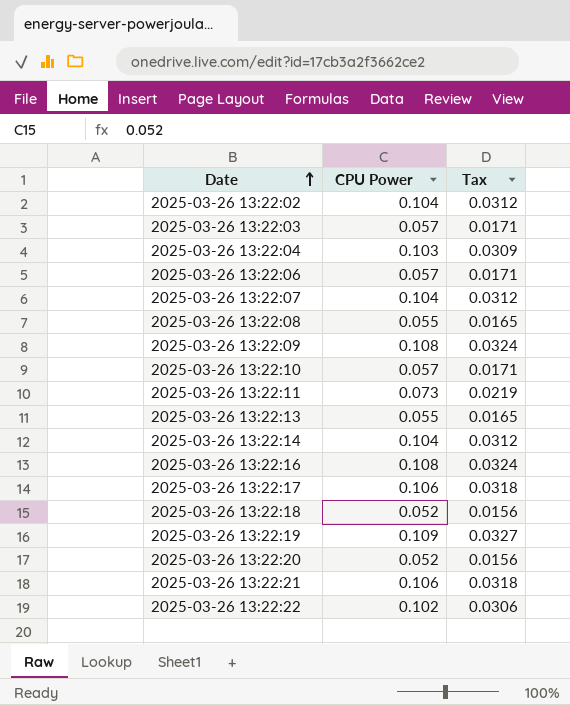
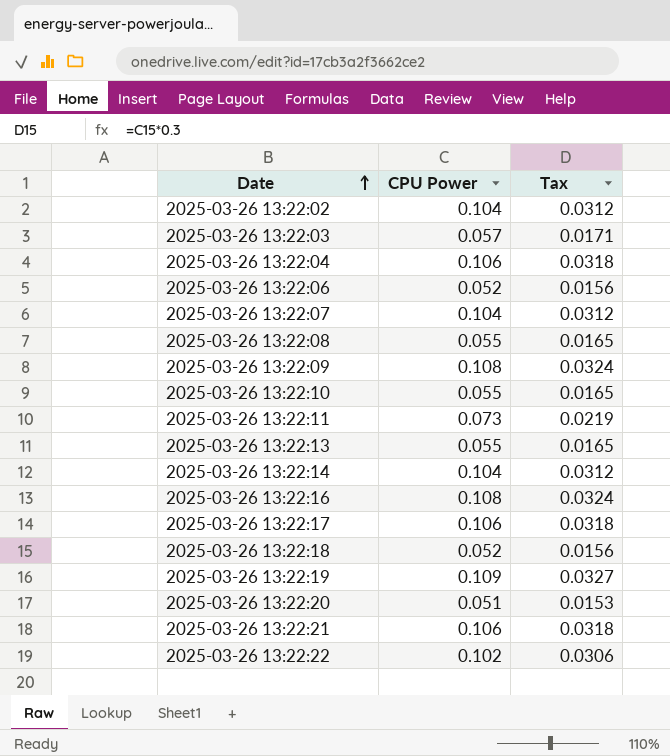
2025-03-26 13:22:04 | CPU Power: 0.103 -> 0.106
2025-03-26 13:22:04 | Tax: 0.0309 -> 0.0318
2025-03-26 13:22:06 | CPU Power: 0.057 -> 0.052
2025-03-26 13:22:06 | Tax: 0.0171 -> 0.0156
2025-03-26 13:22:10 | CPU Power: 0.057 -> 0.055
2025-03-26 13:22:10 | Tax: 0.0171 -> 0.0165
2025-03-26 13:22:20 | CPU Power: 0.052 -> 0.051
2025-03-26 13:22:20 | Tax: 0.0156 -> 0.0153

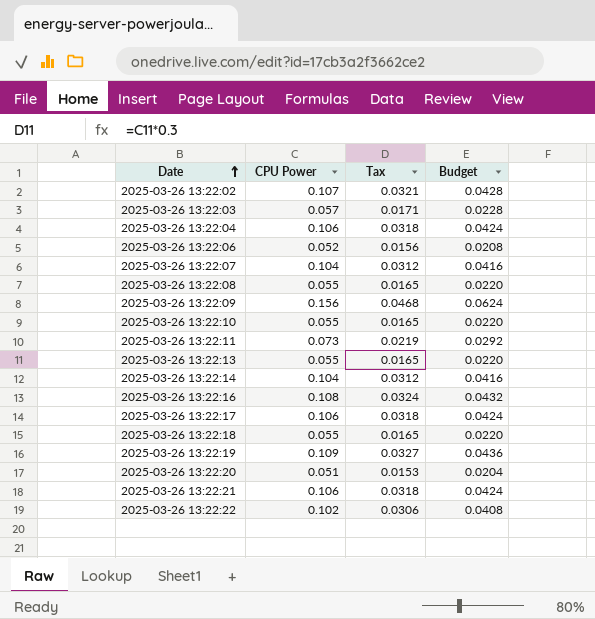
column Budget | formula: none -> [CPU Power] * 0.4
2025-03-26 13:22:02 | CPU Power: 0.104 -> 0.107
2025-03-26 13:22:02 | Tax: 0.0312 -> 0.0321
2025-03-26 13:22:09 | CPU Power: 0.108 -> 0.156
2025-03-26 13:22:09 | Tax: 0.0324 -> 0.0468
2025-03-26 13:22:18 | CPU Power: 0.052 -> 0.055
2025-03-26 13:22:18 | Tax: 0.0156 -> 0.0165

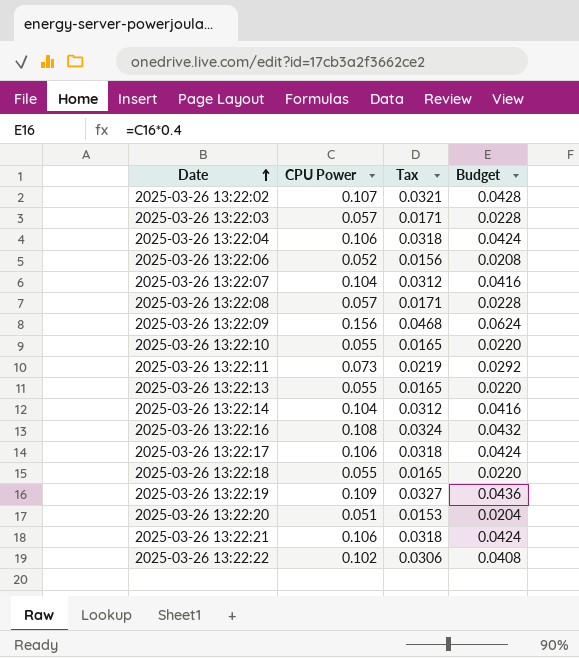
2025-03-26 13:22:08 | CPU Power: 0.055 -> 0.057
2025-03-26 13:22:08 | Tax: 0.0165 -> 0.0171
2025-03-26 13:22:08 | Budget: 0.0220 -> 0.0228

